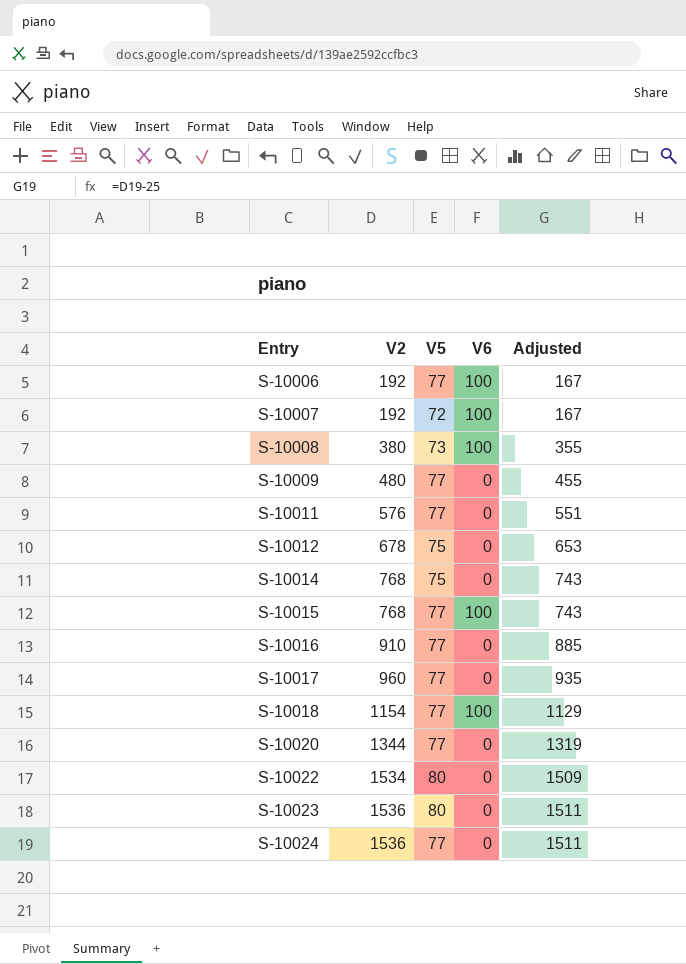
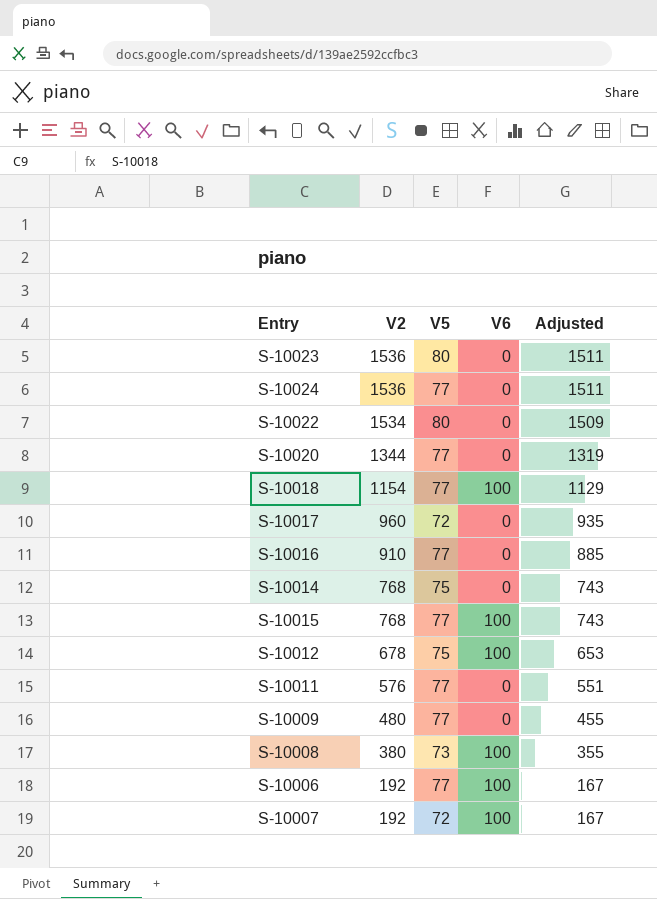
row order: Entry ascending -> V2 descending
S-10017 | V5: 77 -> 72
S-10012 | V6: 0 -> 100

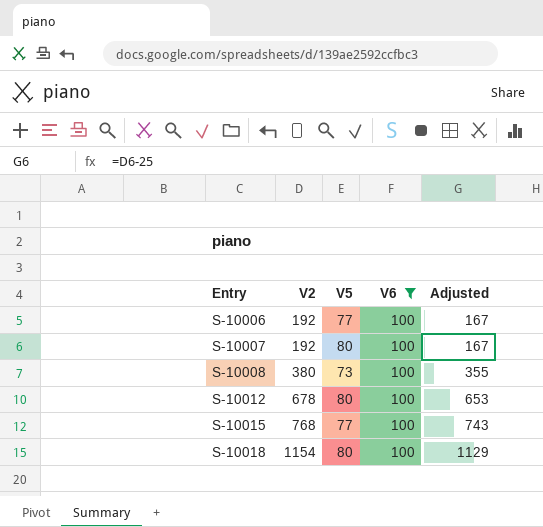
filter: none -> V6 = 100
row order: V2 descending -> Entry ascending
S-10007 | V5: 72 -> 80
S-10012 | V5: 75 -> 80
S-10018 | V5: 77 -> 80

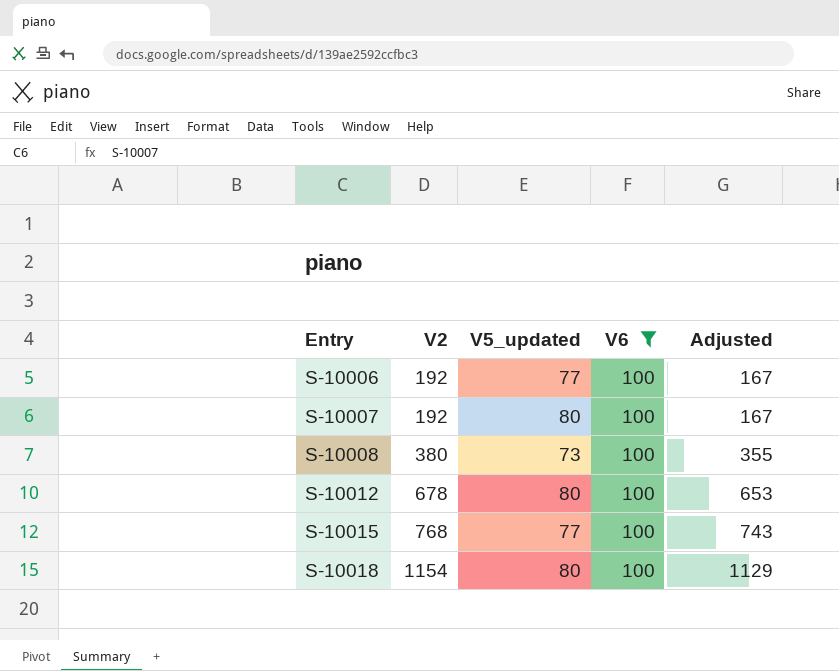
column name: V5 -> V5_updated

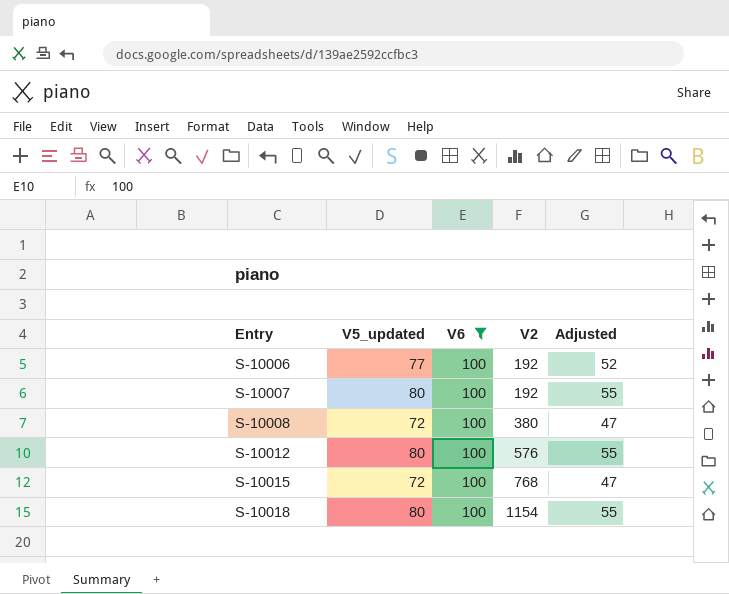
column V2 | position: 2 -> 4
column Adjusted | formula: [V2] - 25 -> [V5_updated] - 25
S-10008 | V5_updated: 73 -> 72
S-10012 | V2: 678 -> 576
S-10015 | V5_updated: 77 -> 72

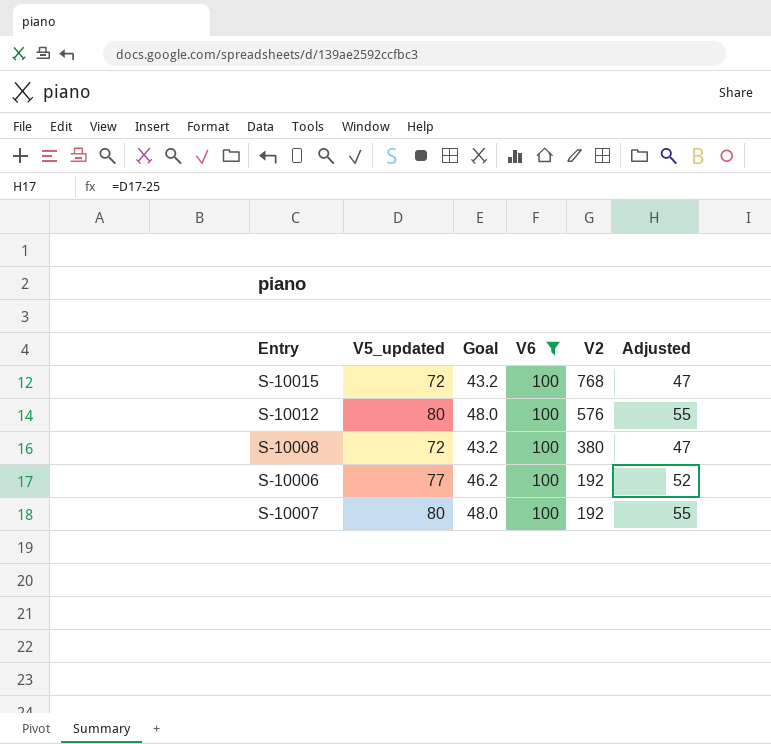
row order: Entry ascending -> V2 descending
column Goal | formula: none -> [V5_updated] * 0.6
row S-10018: 80 | 100 | 1154 | 55 -> none

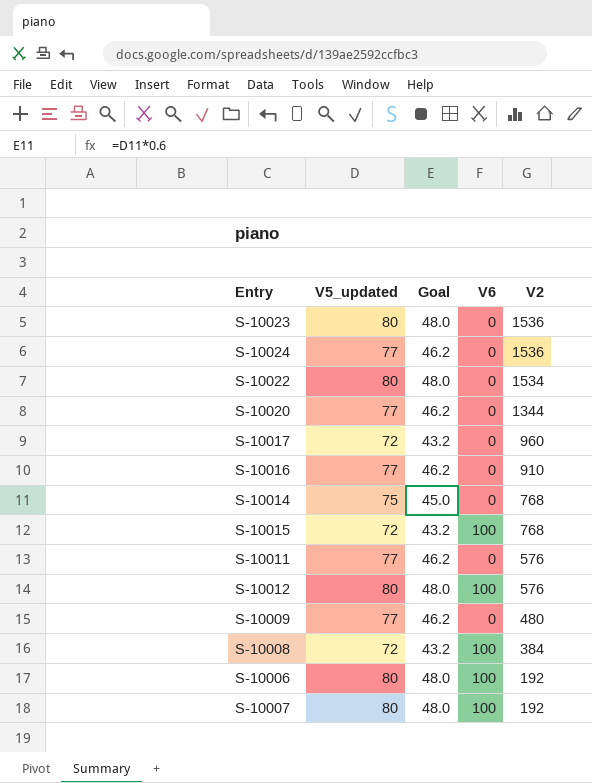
filter: V6 = 100 -> none
column Adjusted | formula: [V5_updated] - 25 -> none
S-10008 | V2: 380 -> 384
S-10006 | V5_updated: 77 -> 80
S-10006 | Goal: 46.2 -> 48.0

